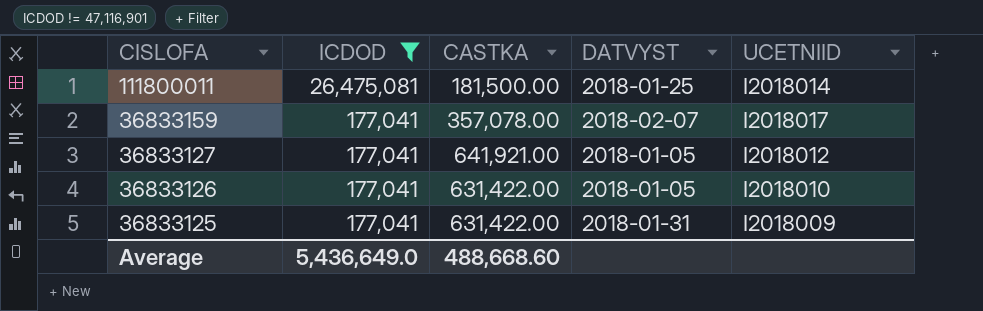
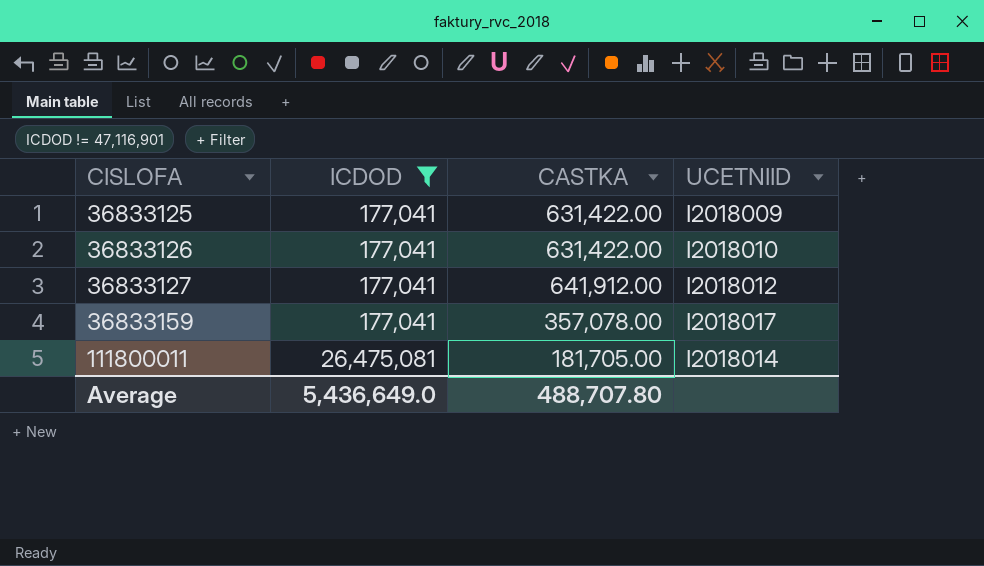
row order: CISLOFA descending -> CISLOFA ascending
column DATVYST | position: 4 -> none
36833127 | CASTKA: 641,921.00 -> 641,912.00
111800011 | CASTKA: 181,500.00 -> 181,705.00
Average | CASTKA: 488,668.60 -> 488,707.80

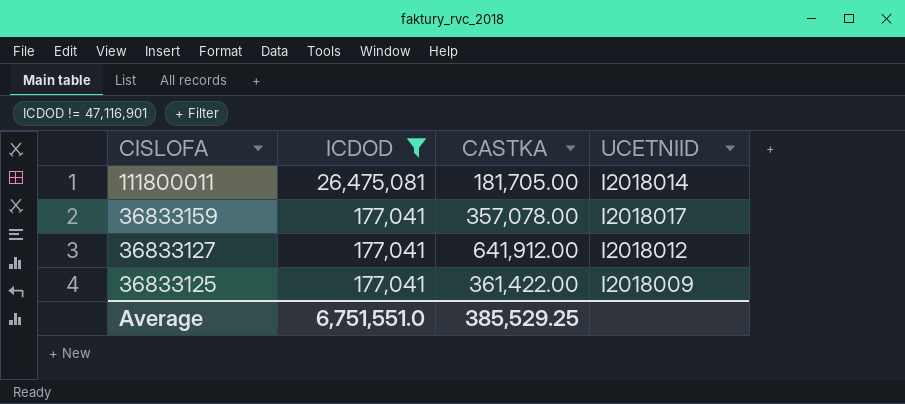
row order: CISLOFA ascending -> CISLOFA descending
row 36833126: 177,041 | 631,422.00 | I2018010 -> none
36833125 | CASTKA: 631,422.00 -> 361,422.00
Average | ICDOD: 5,436,649.0 -> 6,751,551.0
Average | CASTKA: 488,707.80 -> 385,529.25

